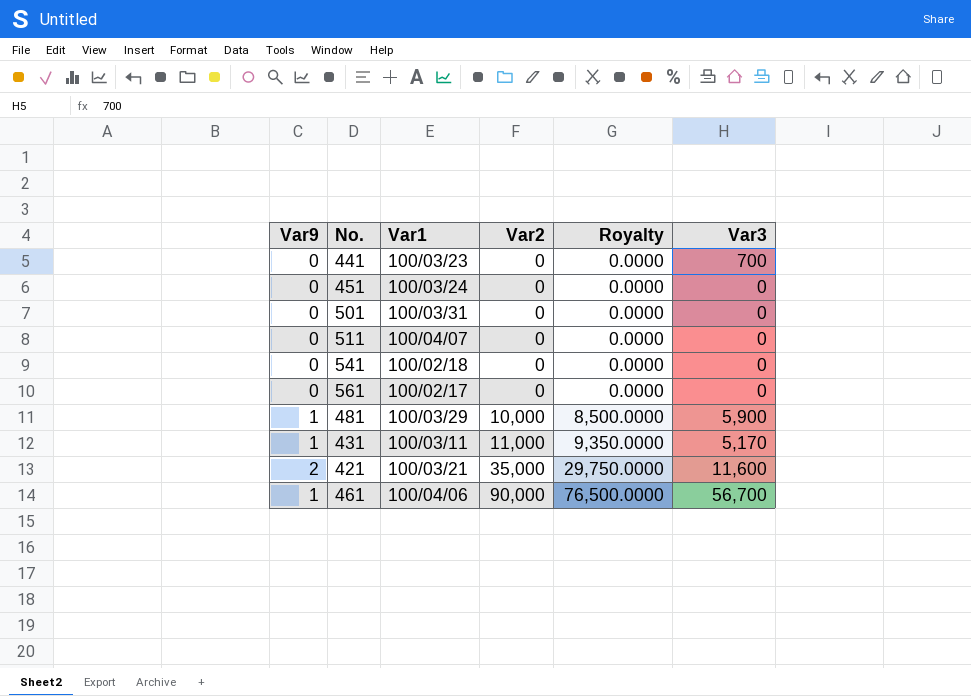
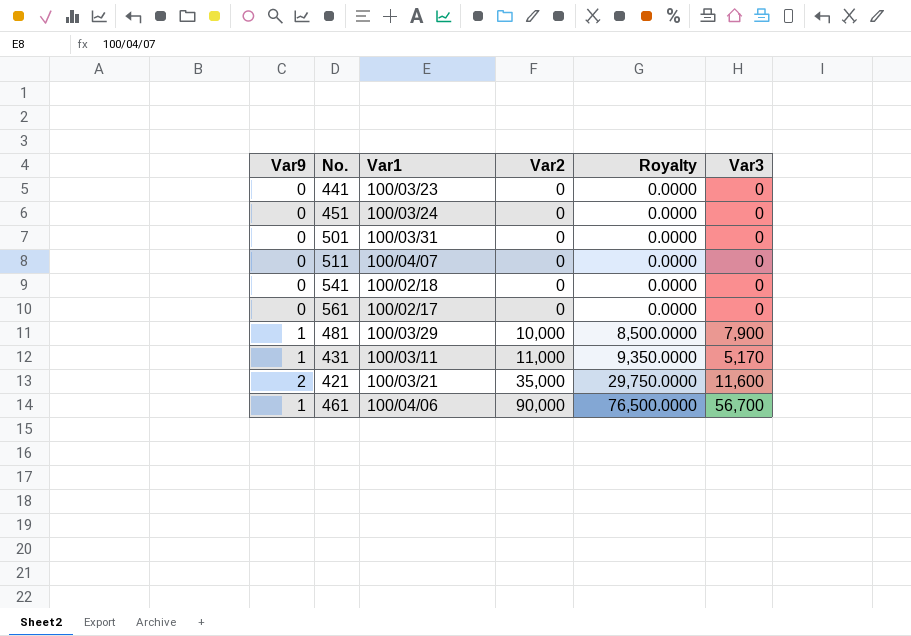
441 | Var3: 700 -> 0
481 | Var3: 5,900 -> 7,900

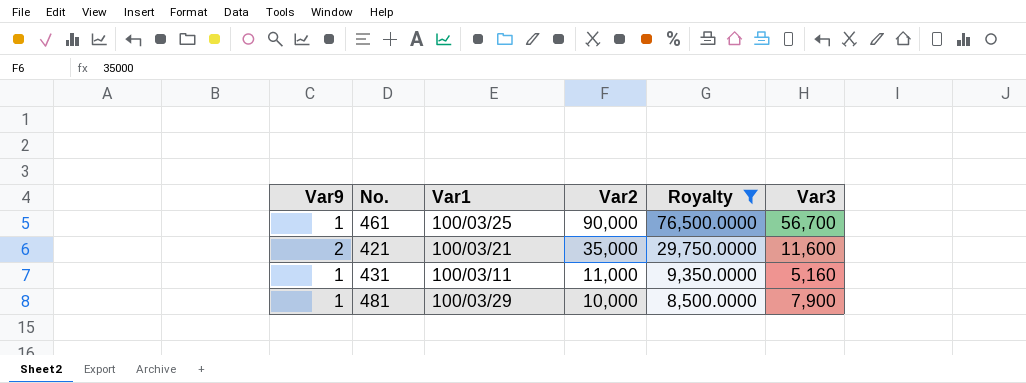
filter: none -> Royalty != 0.0000
row order: Var2 ascending -> Var2 descending
461 | Var1: 100/04/06 -> 100/03/25
431 | Var3: 5,170 -> 5,160

